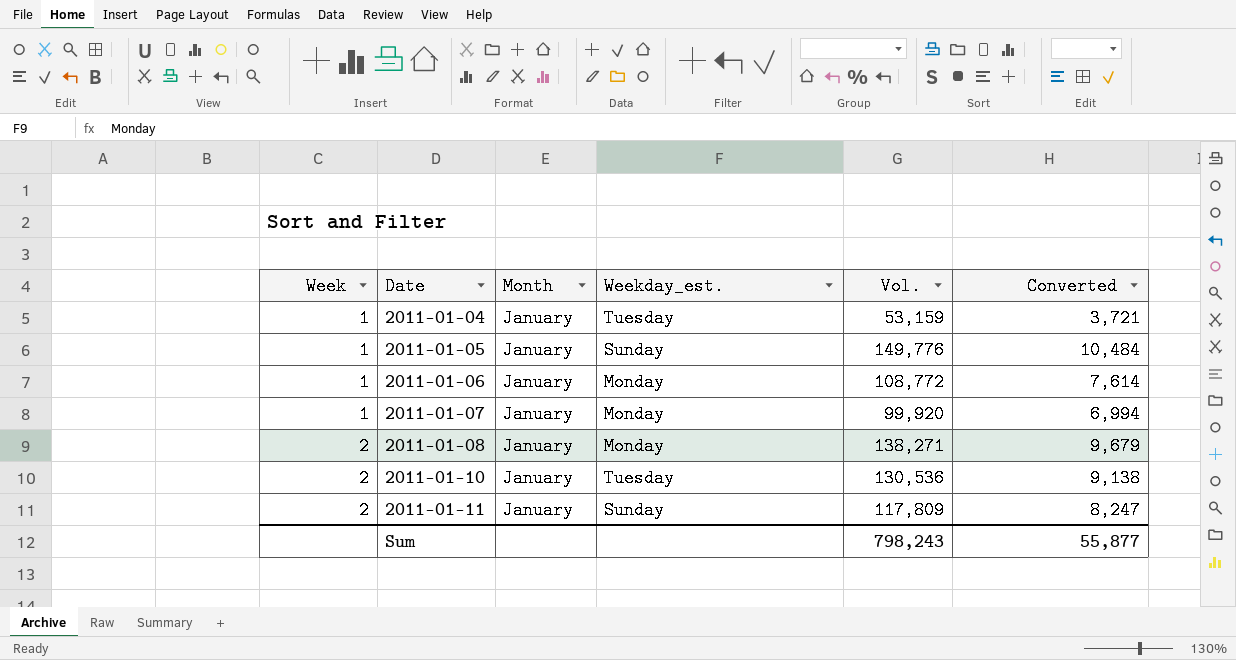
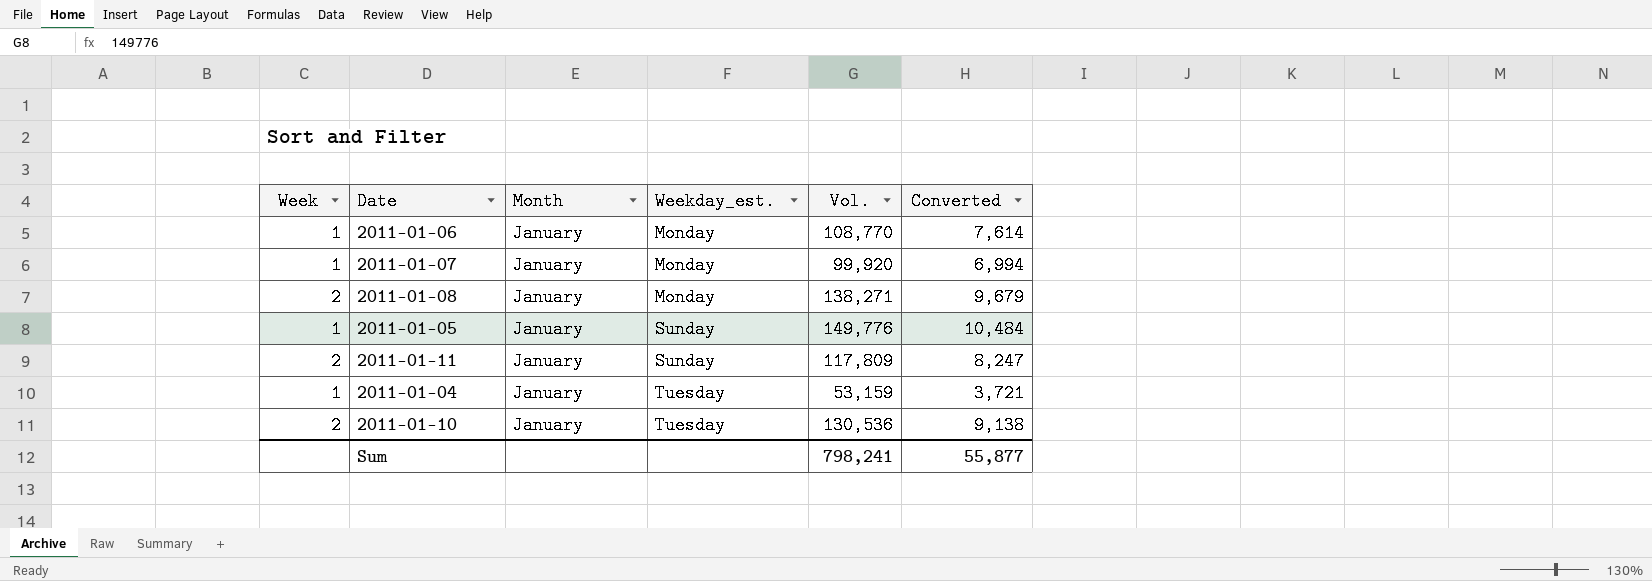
row order: Week ascending -> Weekday_est. ascending
2011-01-06 | Vol.: 108,772 -> 108,770
Sum | Vol.: 798,243 -> 798,241

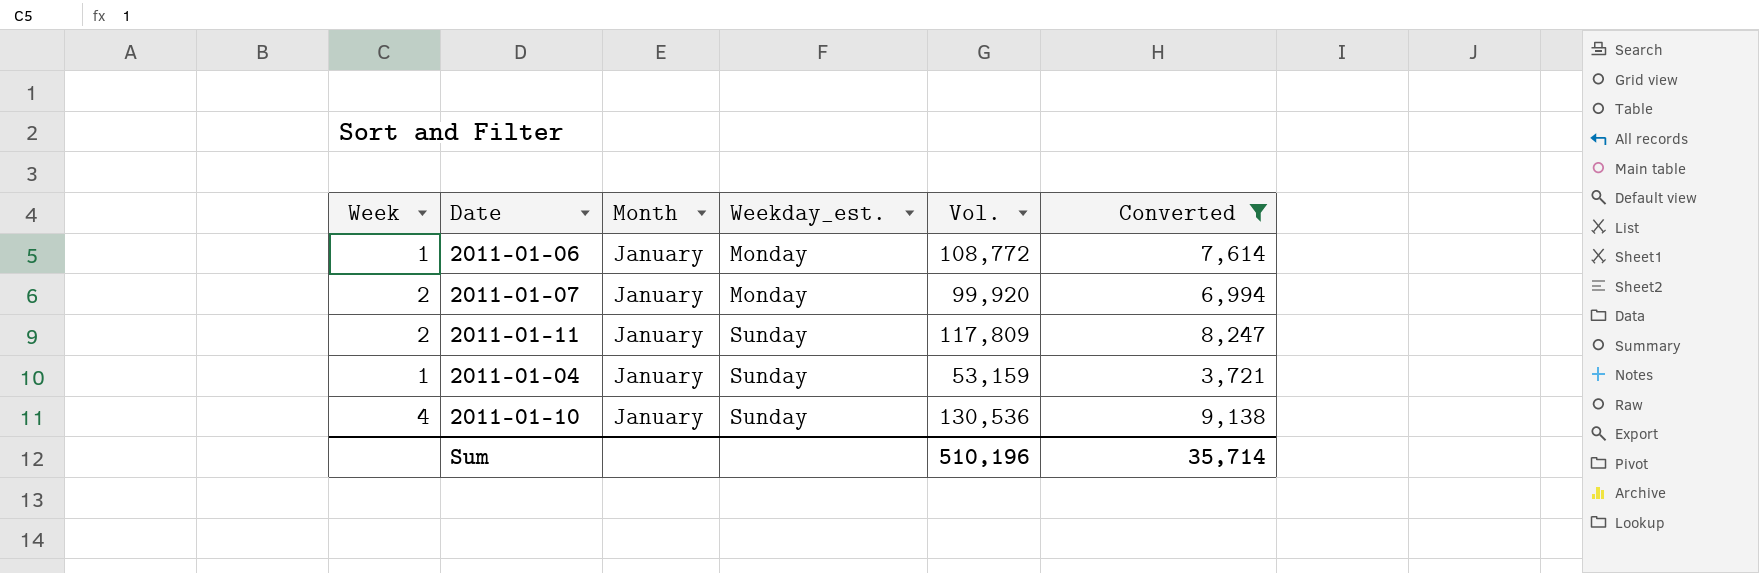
filter: none -> Converted <= 9,138
2011-01-06 | Vol.: 108,770 -> 108,772
2011-01-07 | Week: 1 -> 2
2011-01-04 | Weekday_est.: Tuesday -> Sunday
2011-01-10 | Week: 2 -> 4
2011-01-10 | Weekday_est.: Tuesday -> Sunday
Sum | Vol.: 798,241 -> 510,196
Sum | Converted: 55,877 -> 35,714

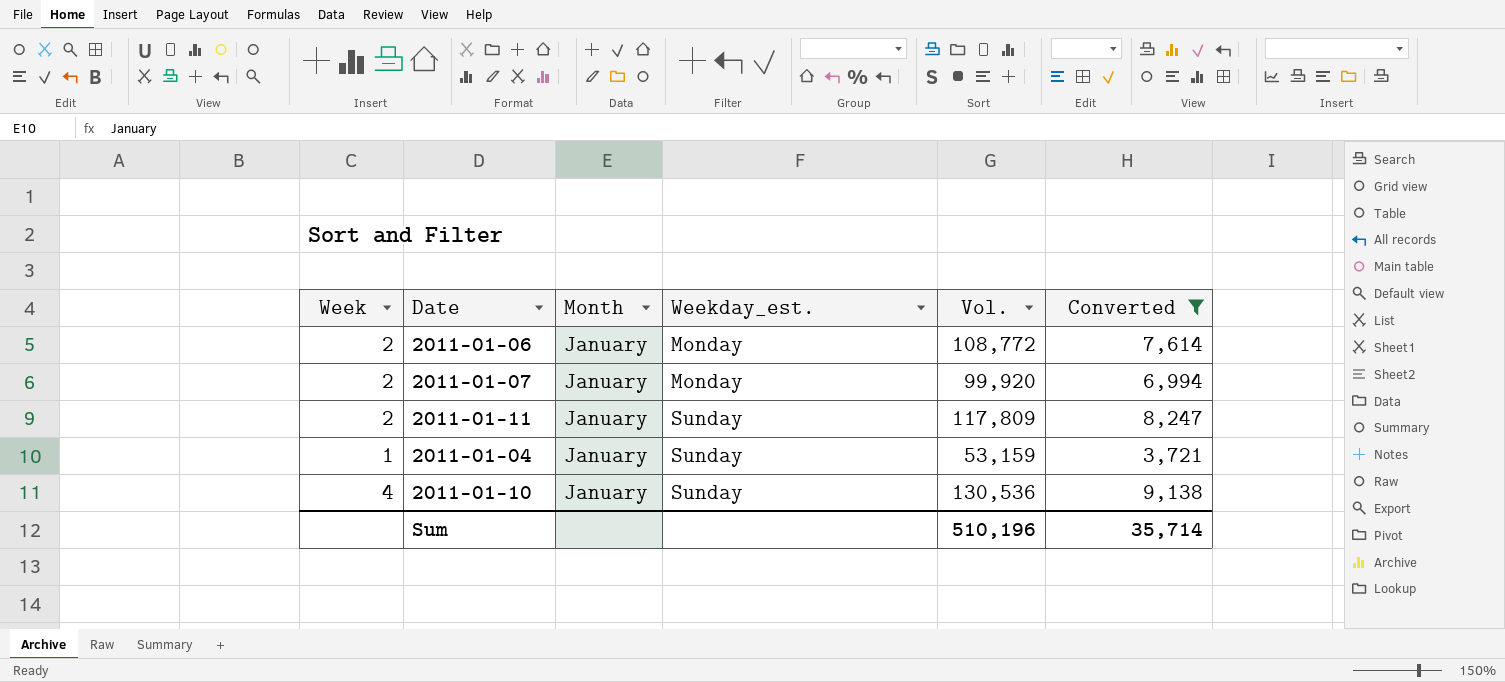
2011-01-06 | Week: 1 -> 2

